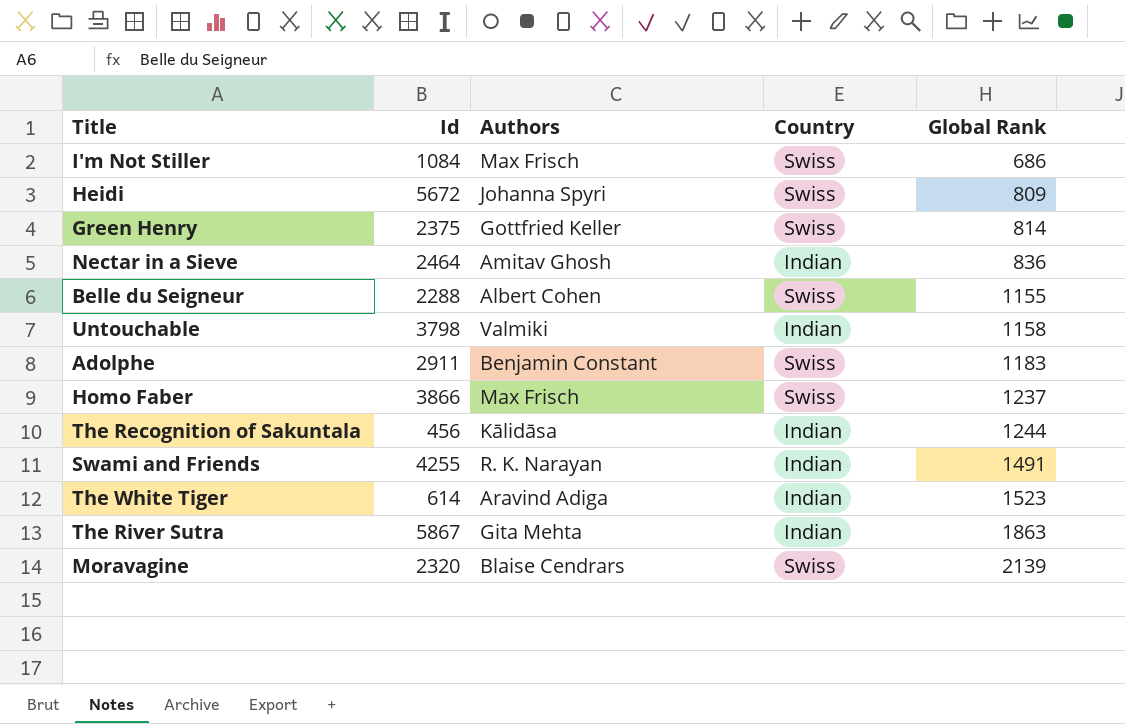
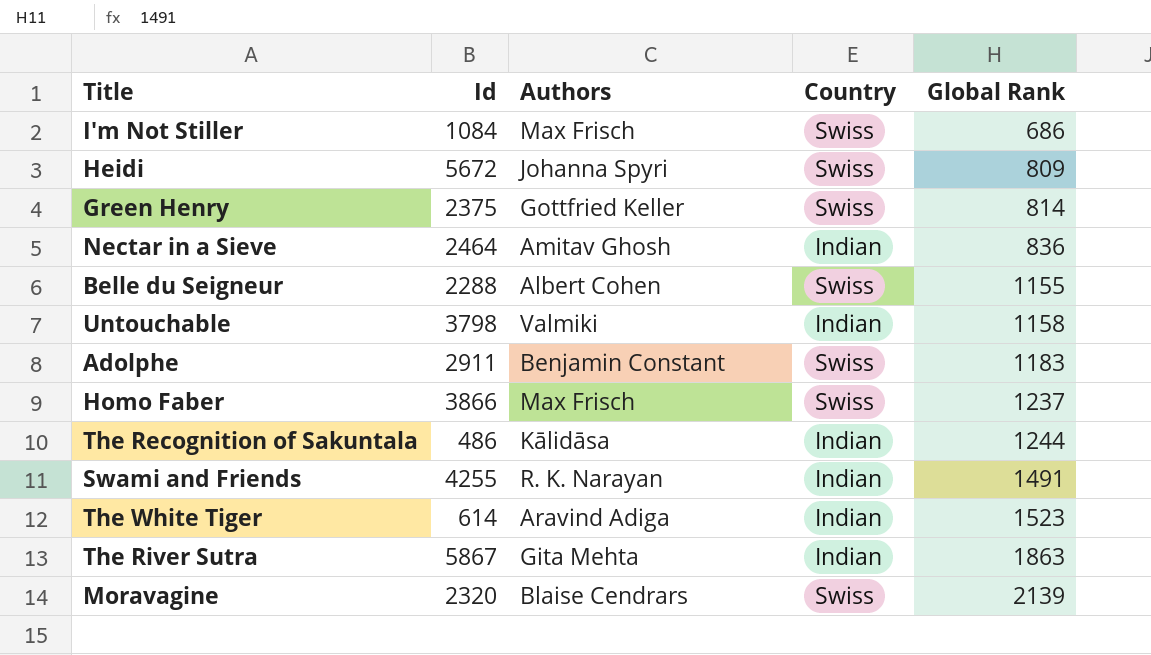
The Recognition of Sakuntala | Id: 456 -> 486

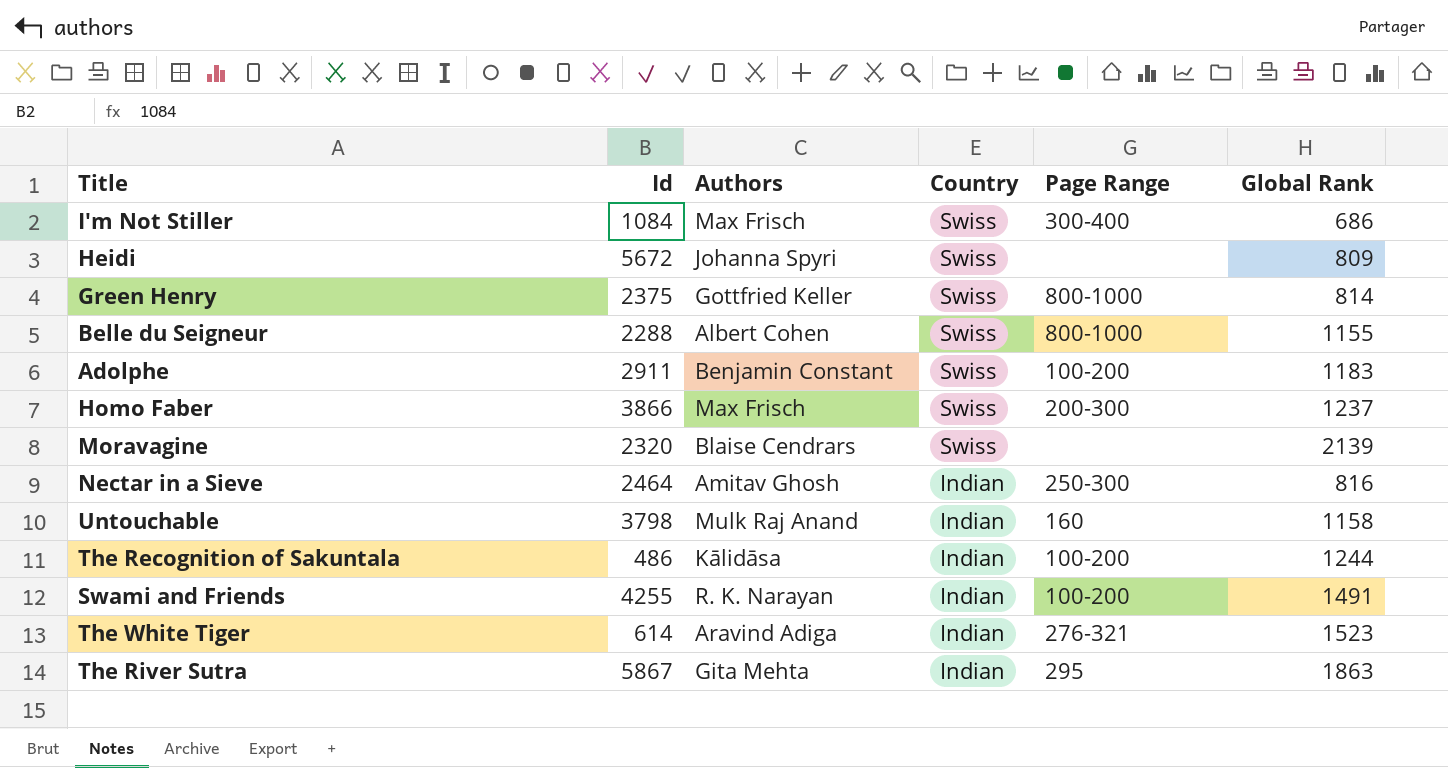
row order: Global Rank ascending -> Country descending
column Page Range | position: none -> 5
Nectar in a Sieve | Global Rank: 836 -> 816
Untouchable | Authors: Valmiki -> Mulk Raj Anand

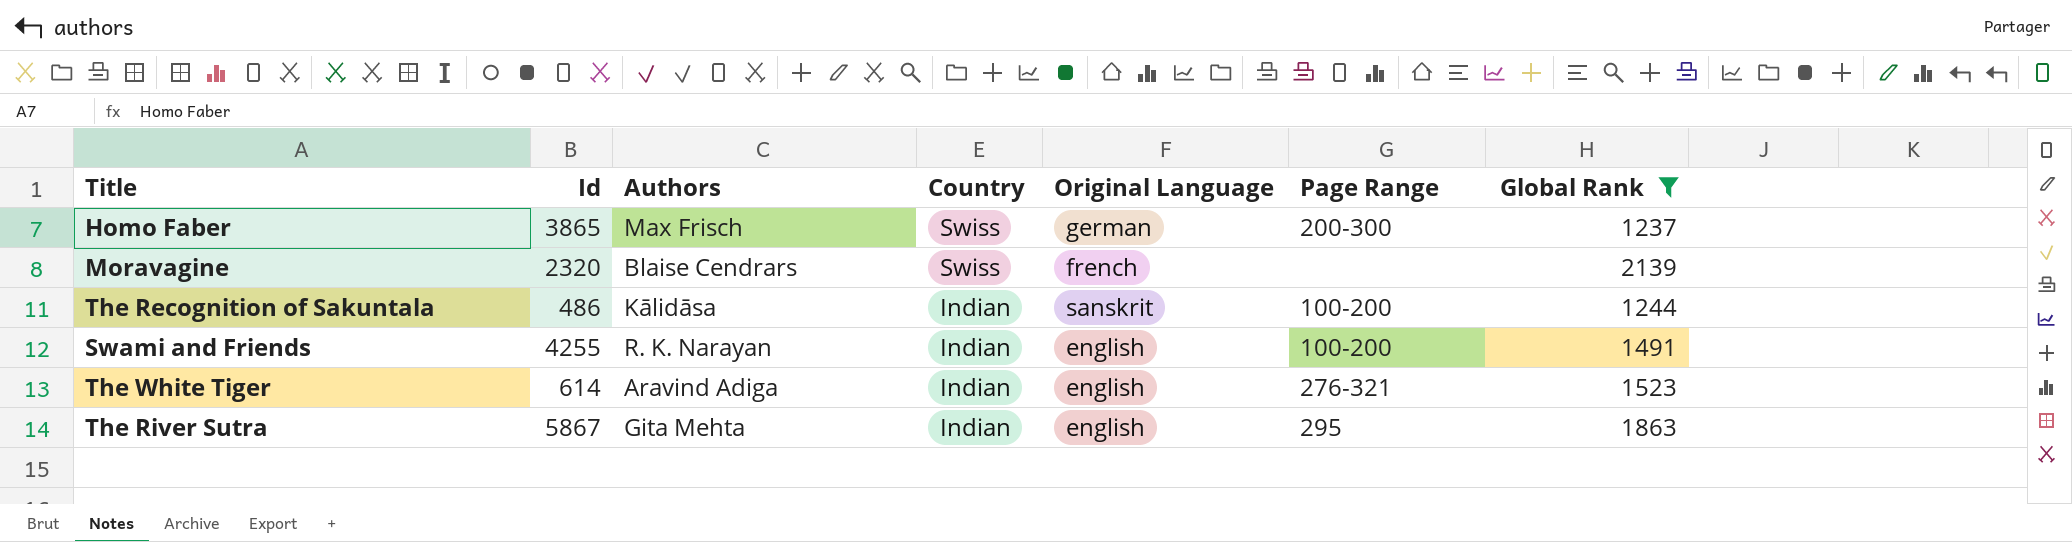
filter: none -> Global Rank >= 1237
column Original Language | position: none -> 5
Homo Faber | Id: 3866 -> 3865

